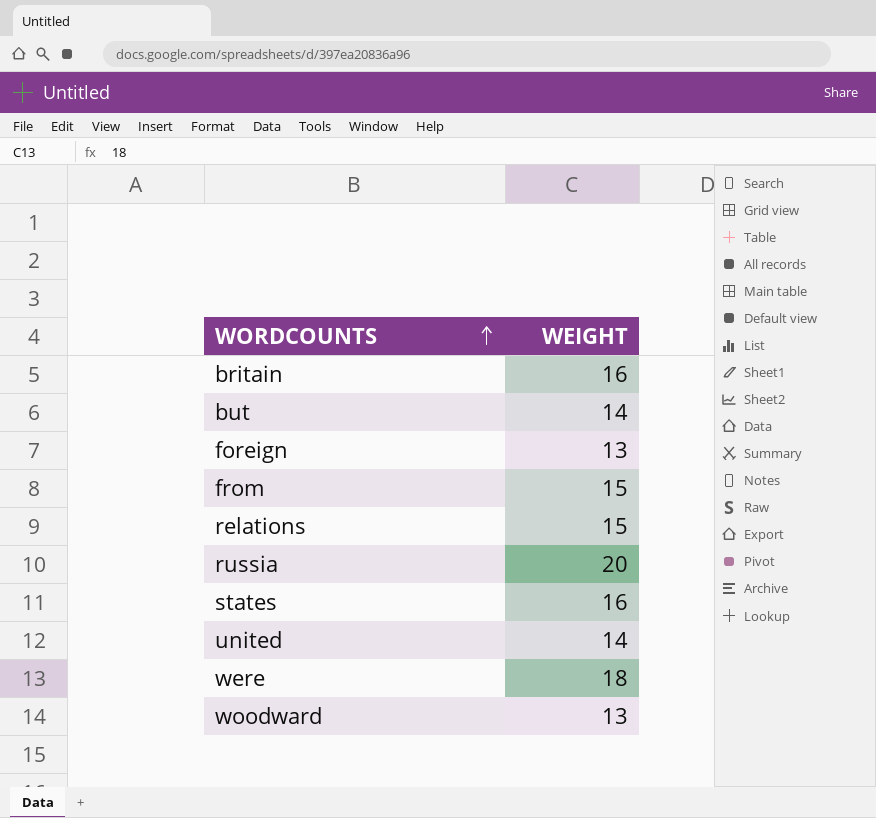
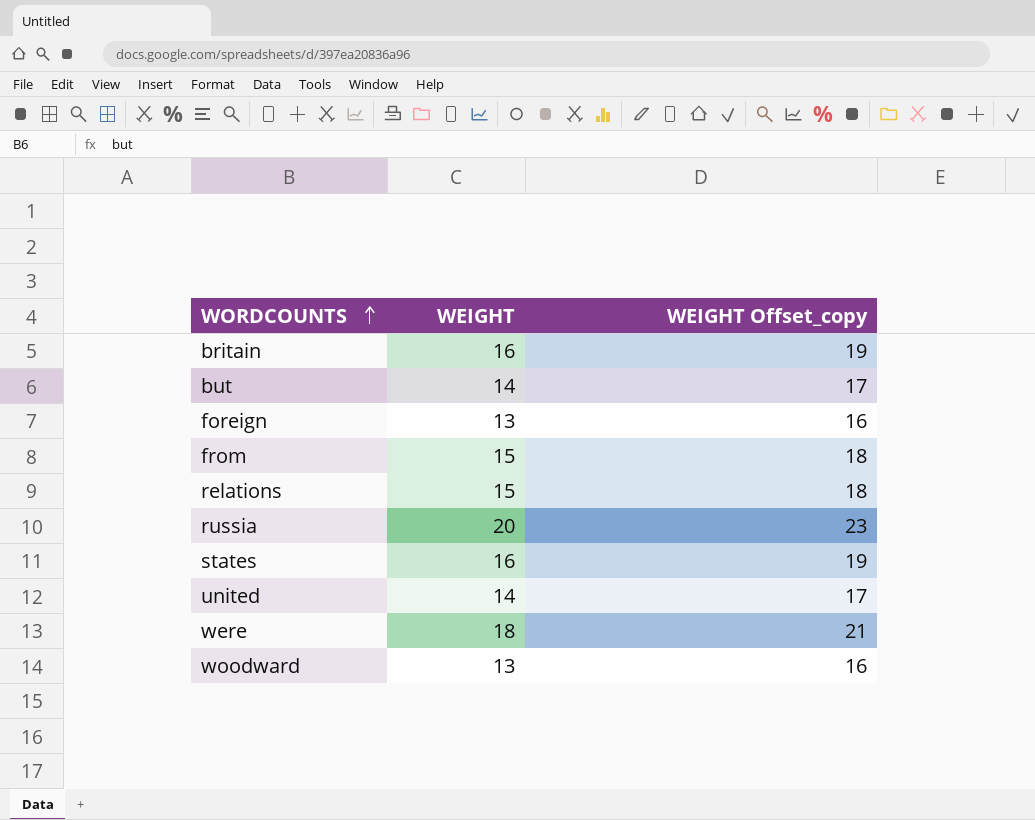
column WEIGHT Offset_copy | formula: none -> [WEIGHT] + 3

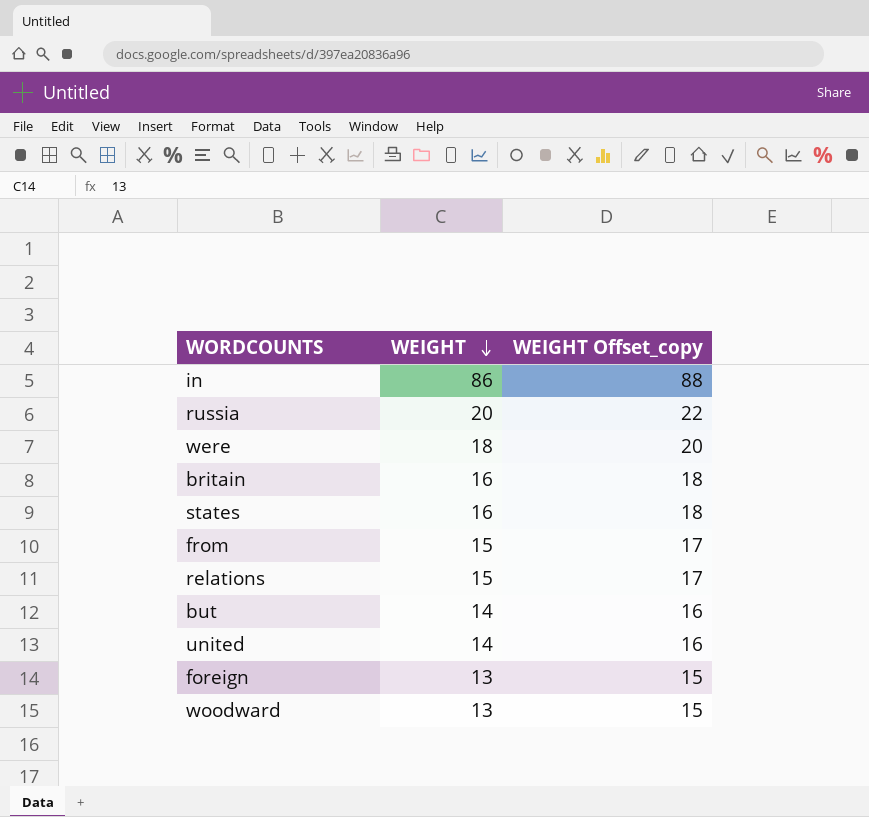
row order: WORDCOUNTS ascending -> WEIGHT descending
column WEIGHT Offset_copy | formula: [WEIGHT] + 3 -> [WEIGHT] + 2
row in: none -> 86 | 88

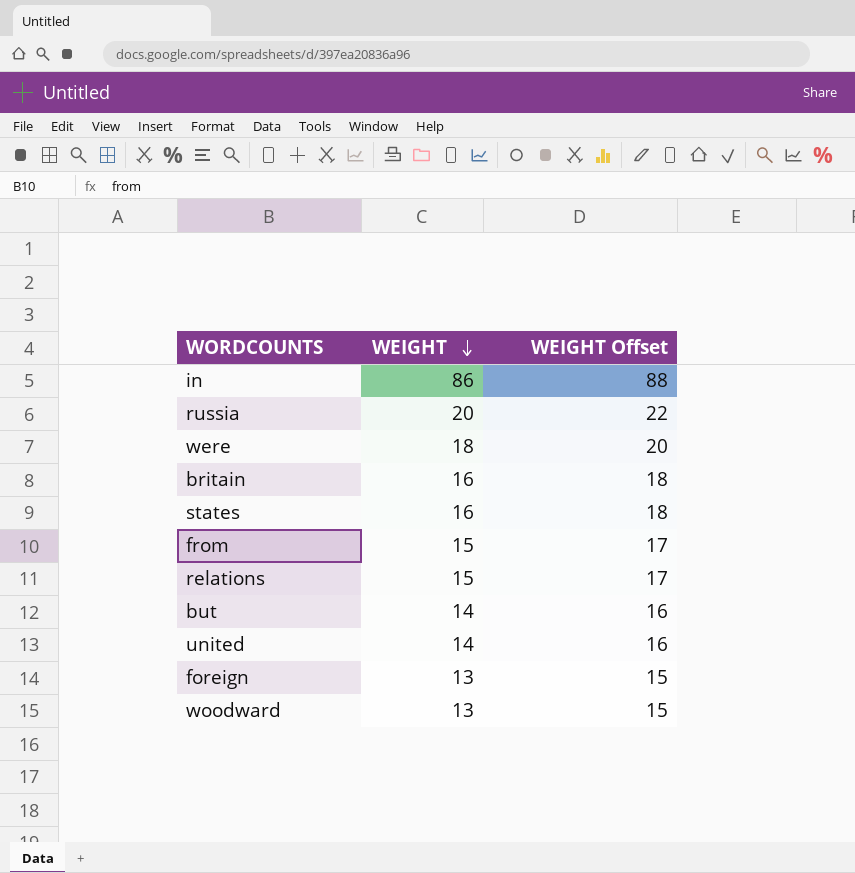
column name: WEIGHT Offset_copy -> WEIGHT Offset

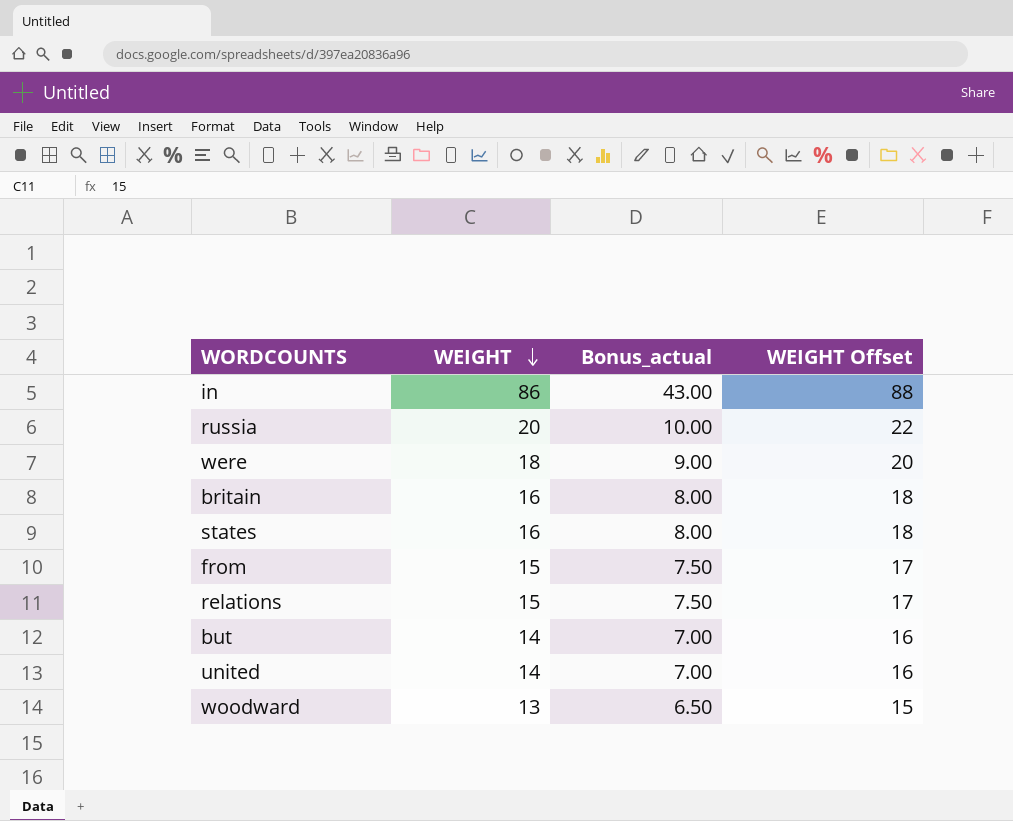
column Bonus_actual | formula: none -> [WEIGHT] * 0.5
row foreign: 13 | 15 -> none

